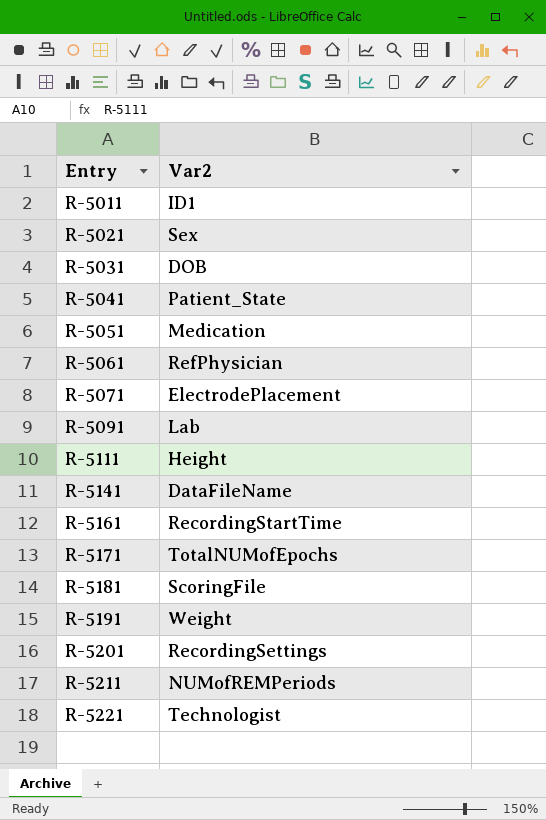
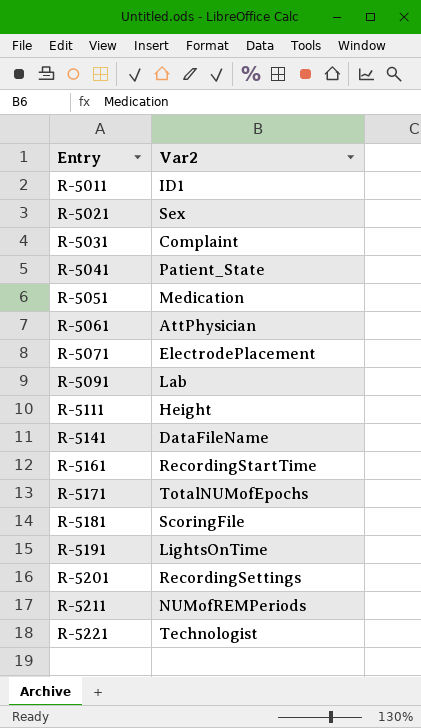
R-5031 | Var2: DOB -> Complaint
R-5061 | Var2: RefPhysician -> AttPhysician
R-5191 | Var2: Weight -> LightsOnTime

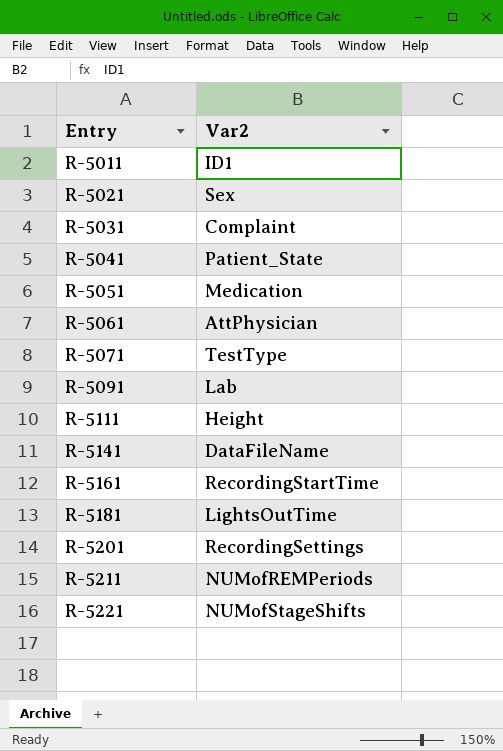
row R-5171: TotalNUMofEpochs -> none
row R-5191: LightsOnTime -> none
R-5071 | Var2: ElectrodePlacement -> TestType
R-5181 | Var2: ScoringFile -> LightsOutTime
R-5221 | Var2: Technologist -> NUMofStageShifts

